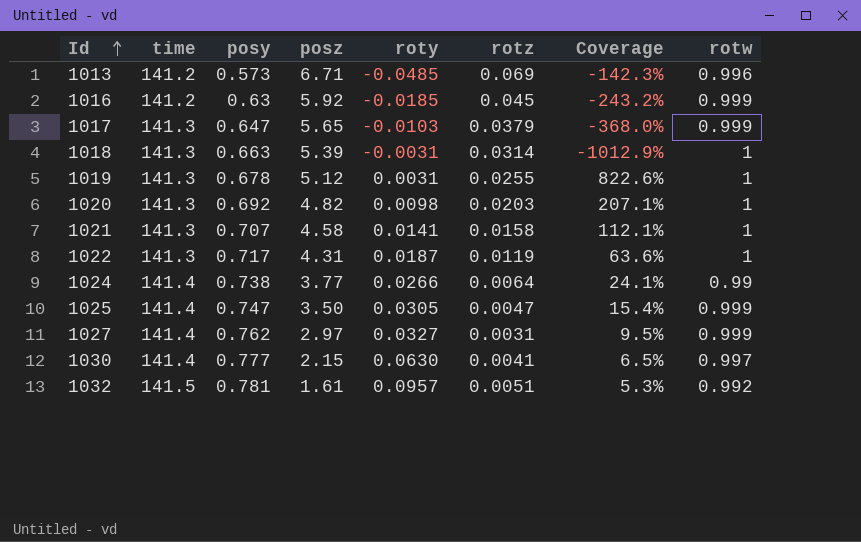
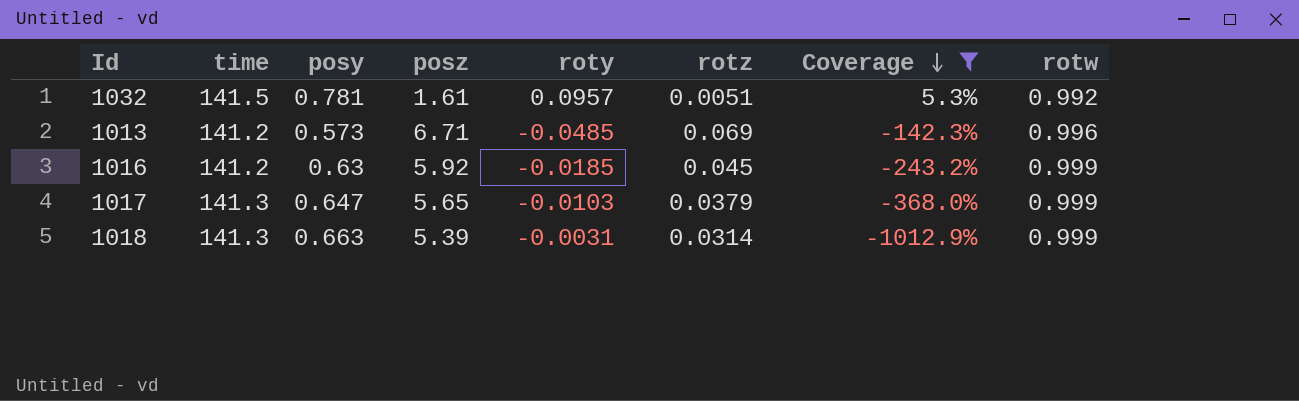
filter: none -> Coverage <= 5.3%
row order: Id ascending -> Coverage descending
1018 | rotw: 1 -> 0.999

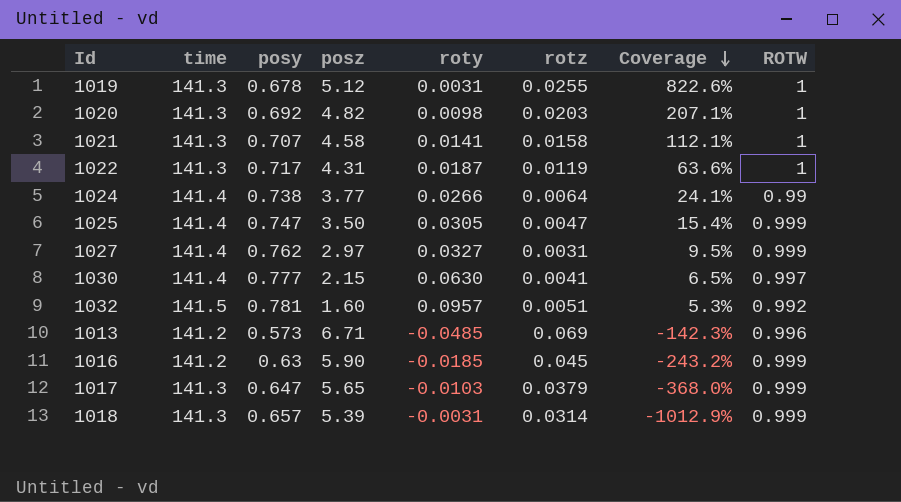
filter: Coverage <= 5.3% -> none
column name: rotw -> ROTW
1032 | posz: 1.61 -> 1.60
1016 | posz: 5.92 -> 5.90
1018 | posy: 0.663 -> 0.657

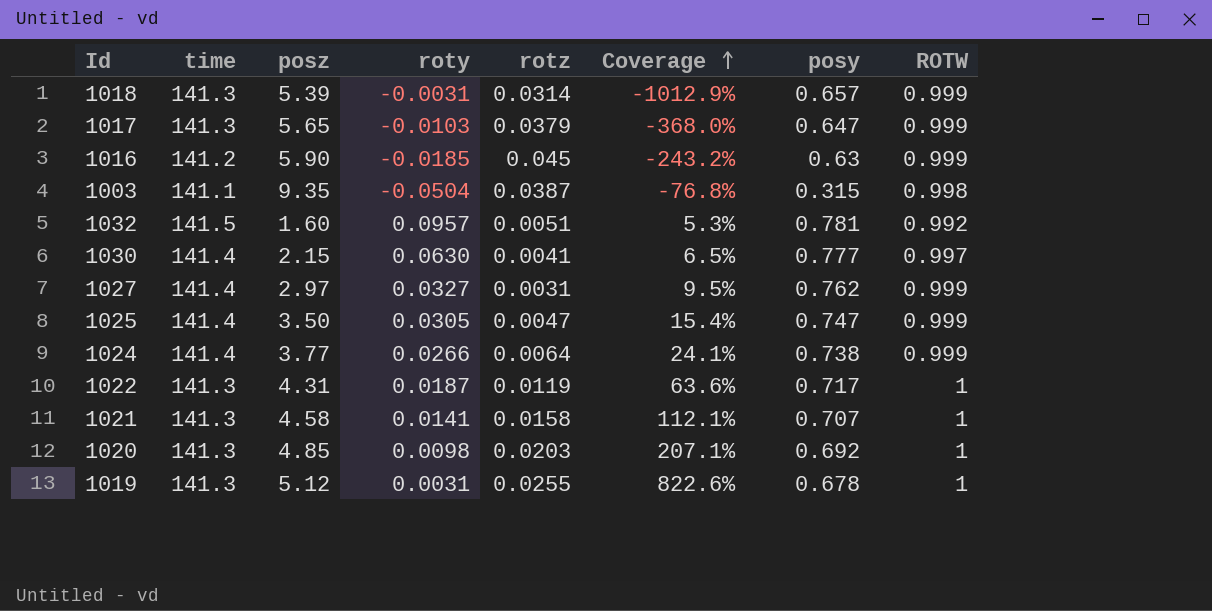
row order: Coverage descending -> Coverage ascending
column posy | position: 3 -> 7
row 1013: 141.2 | 0.573 | 6.71 | -0.0485 | 0.069 | -142.3% | 0.996 -> none
row 1003: none -> 141.1 | 9.35 | -0.0504 | 0.0387 | -76.8% | 0.315 | 0.998
1024 | ROTW: 0.99 -> 0.999
1020 | posz: 4.82 -> 4.85

